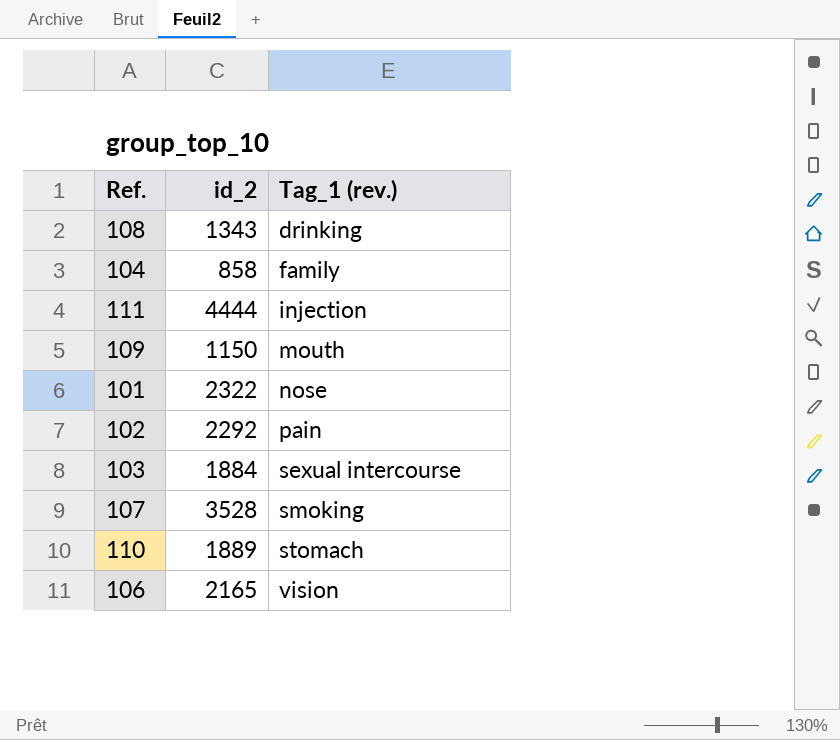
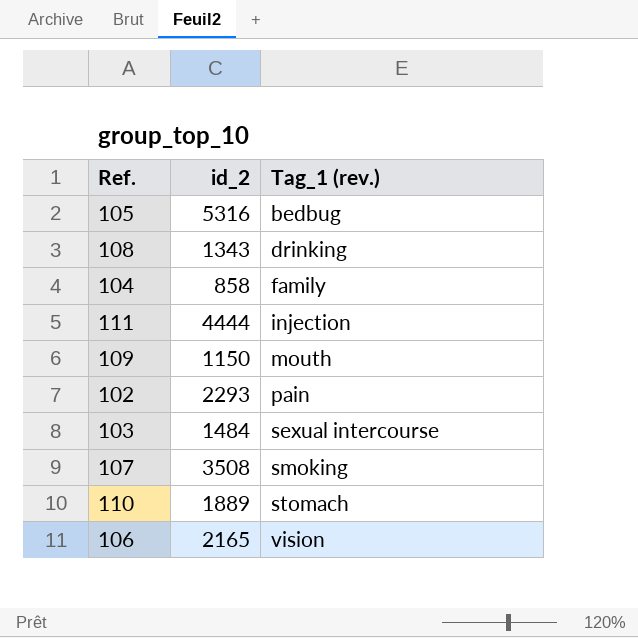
row 101: 2322 | nose -> none
row 105: none -> 5316 | bedbug
102 | id_2: 2292 -> 2293
103 | id_2: 1884 -> 1484
107 | id_2: 3528 -> 3508

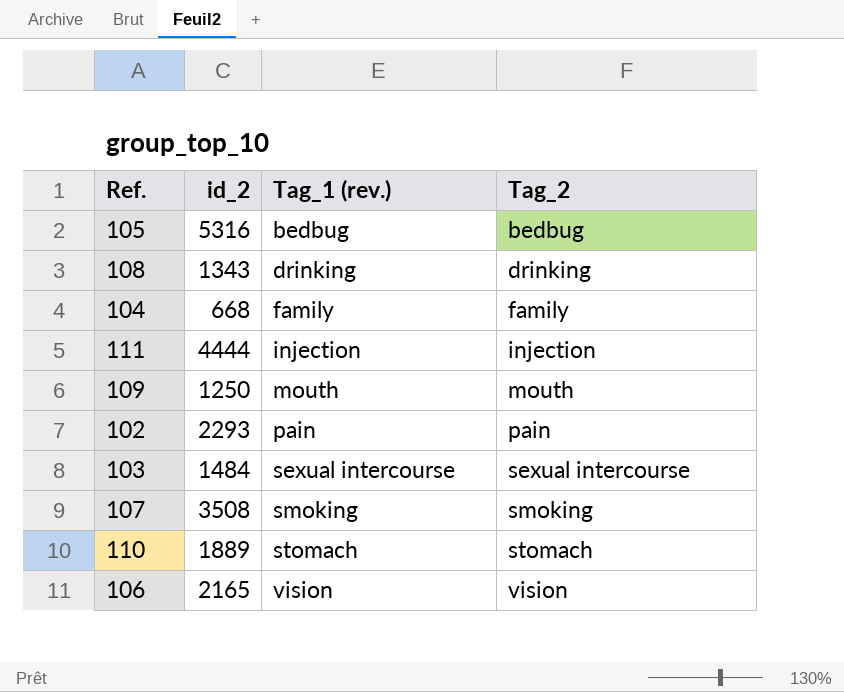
column Tag_2 | position: none -> 4
104 | id_2: 858 -> 668
109 | id_2: 1150 -> 1250

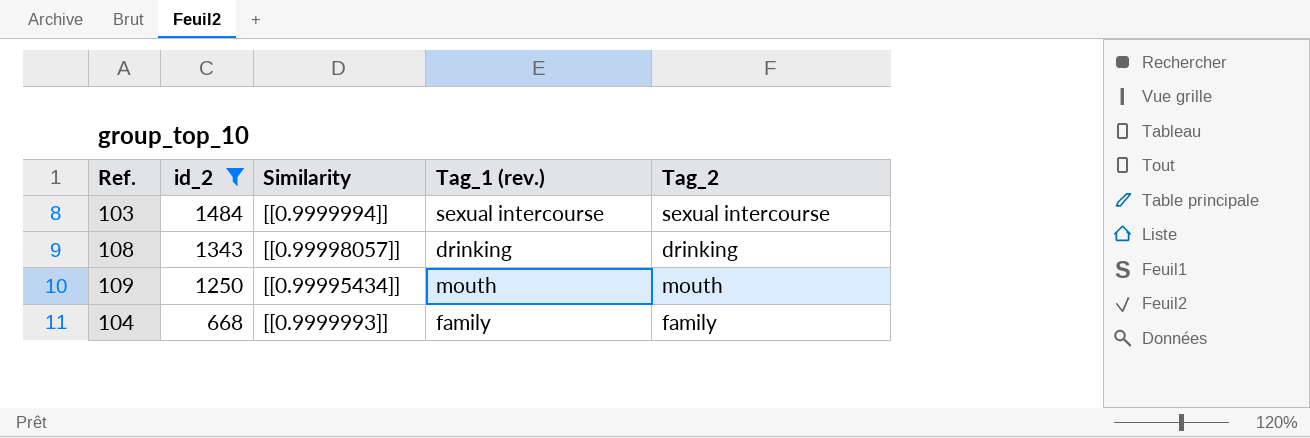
filter: none -> id_2 <= 1484
row order: Tag_1 (rev.) ascending -> id_2 descending
column Similarity | position: none -> 3

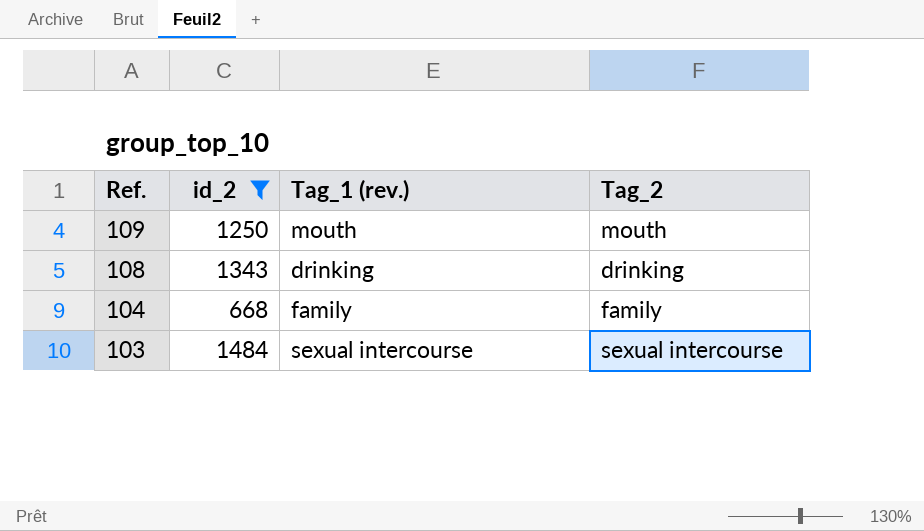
row order: id_2 descending -> Ref. descending
column Similarity | position: 3 -> none

